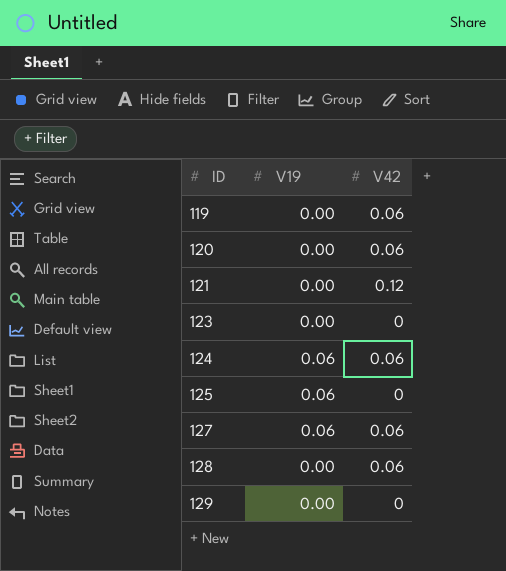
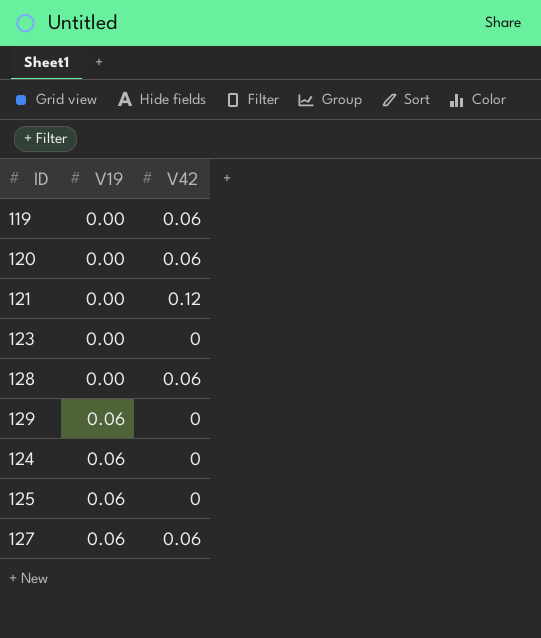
row order: ID ascending -> V19 ascending
129 | V19: 0.00 -> 0.06
124 | V42: 0.06 -> 0

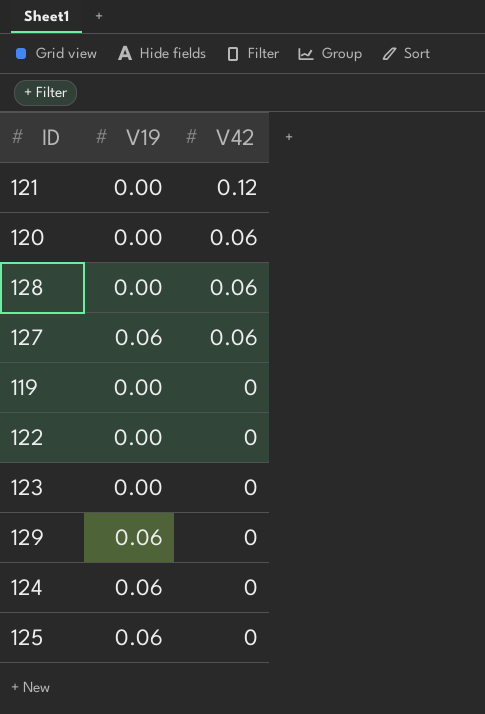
row order: V19 ascending -> V42 descending
119 | V42: 0.06 -> 0
row 122: none -> 0.00 | 0

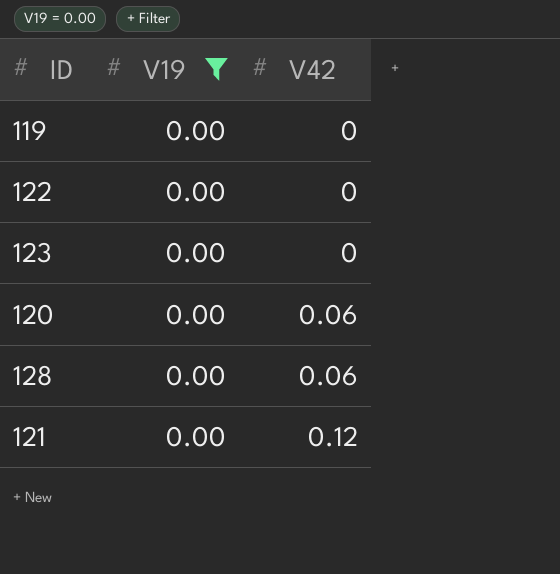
filter: none -> V19 = 0.00
row order: V42 descending -> V42 ascending

